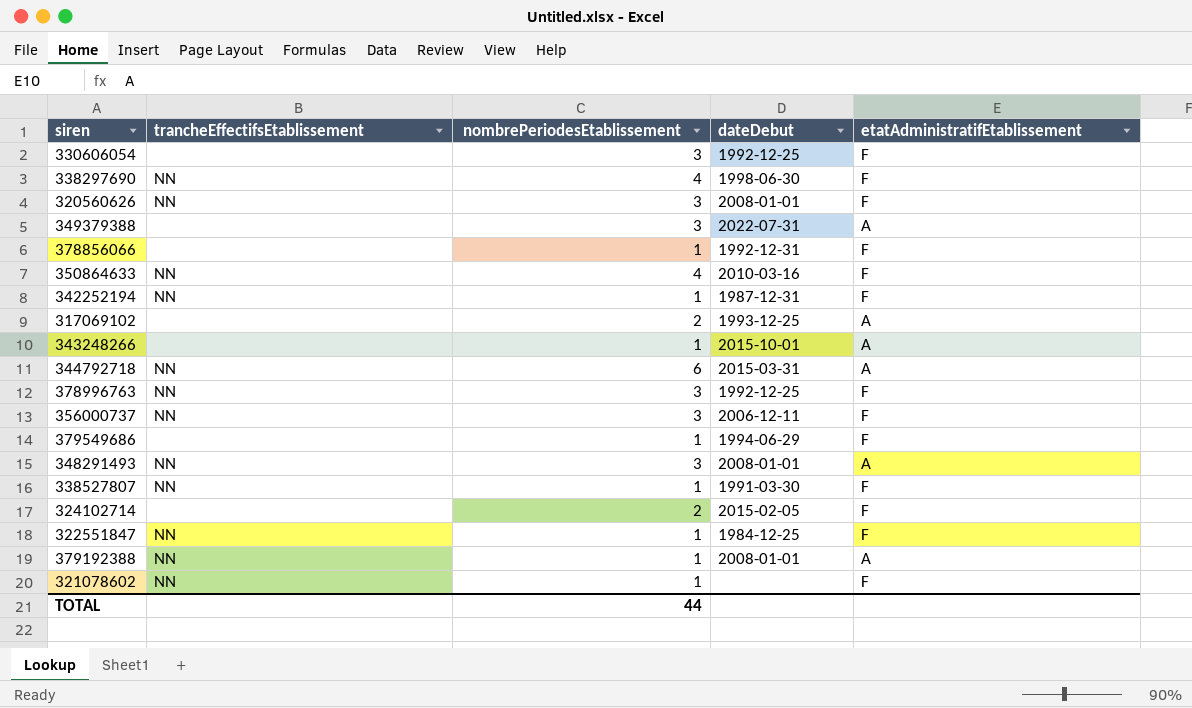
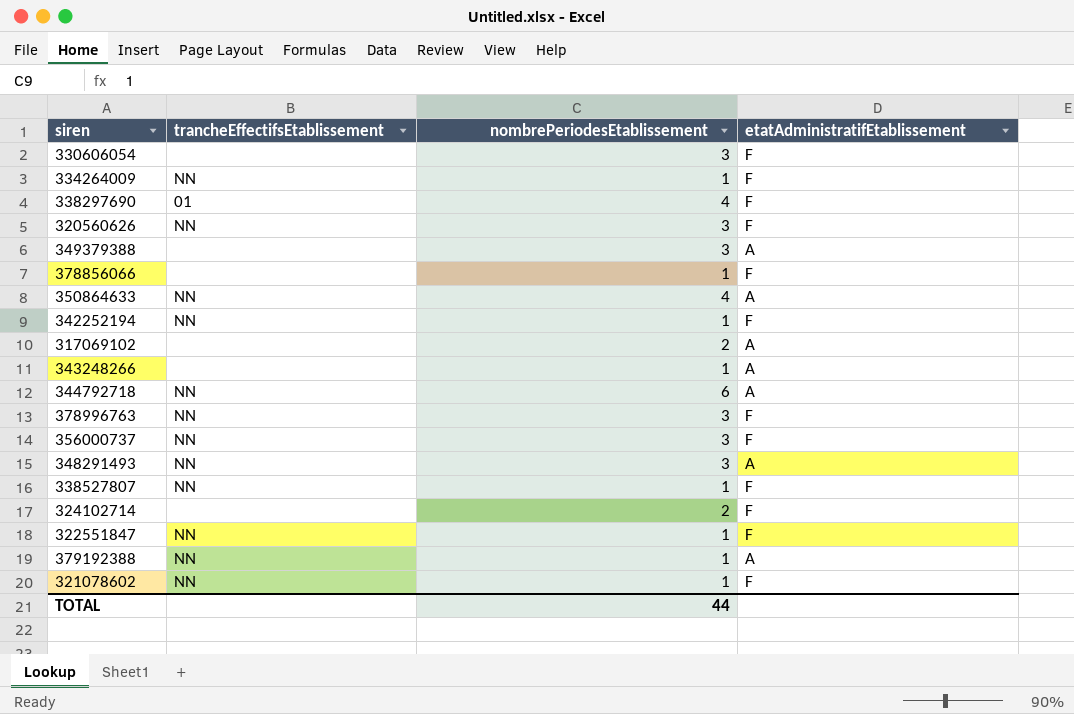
column dateDebut | position: 4 -> none
row 379549686: none | 1 | 1994-06-29 | F -> none
row 334264009: none -> NN | 1 | F
338297690 | trancheEffectifsEtablissement: NN -> 01
350864633 | etatAdministratifEtablissement: F -> A

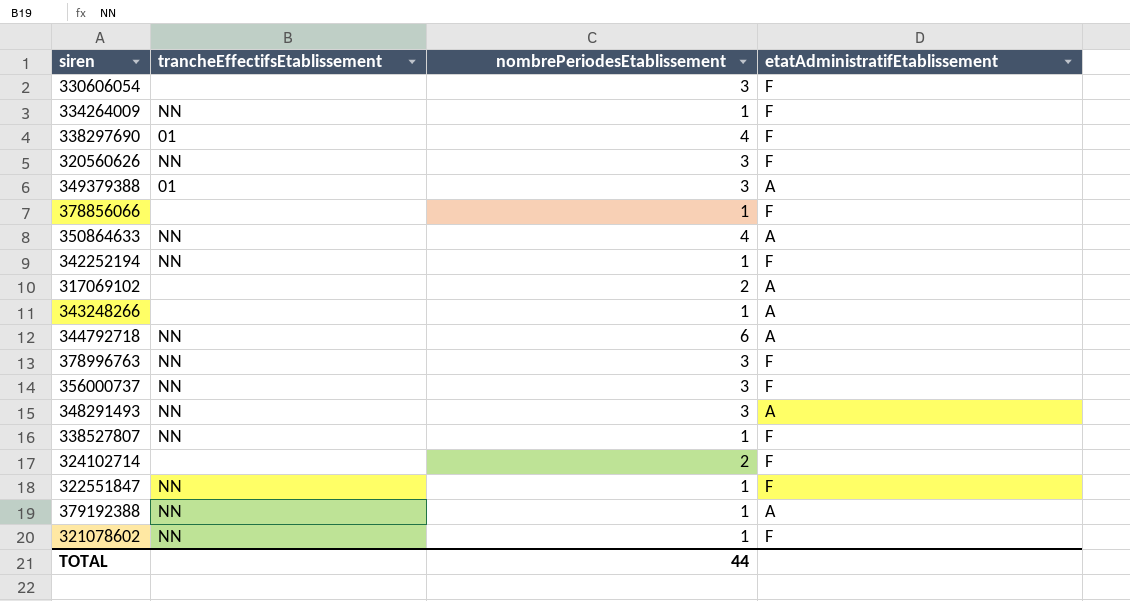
349379388 | trancheEffectifsEtablissement: none -> 01

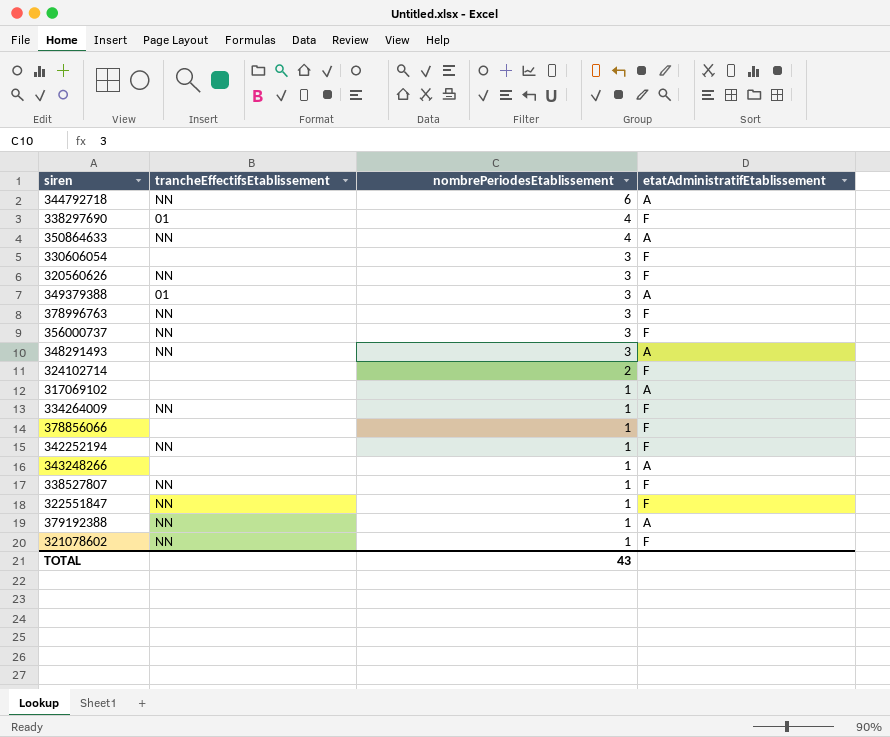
row order: none -> nombrePeriodesEtablissement descending
317069102 | nombrePeriodesEtablissement: 2 -> 1
TOTAL | nombrePeriodesEtablissement: 44 -> 43

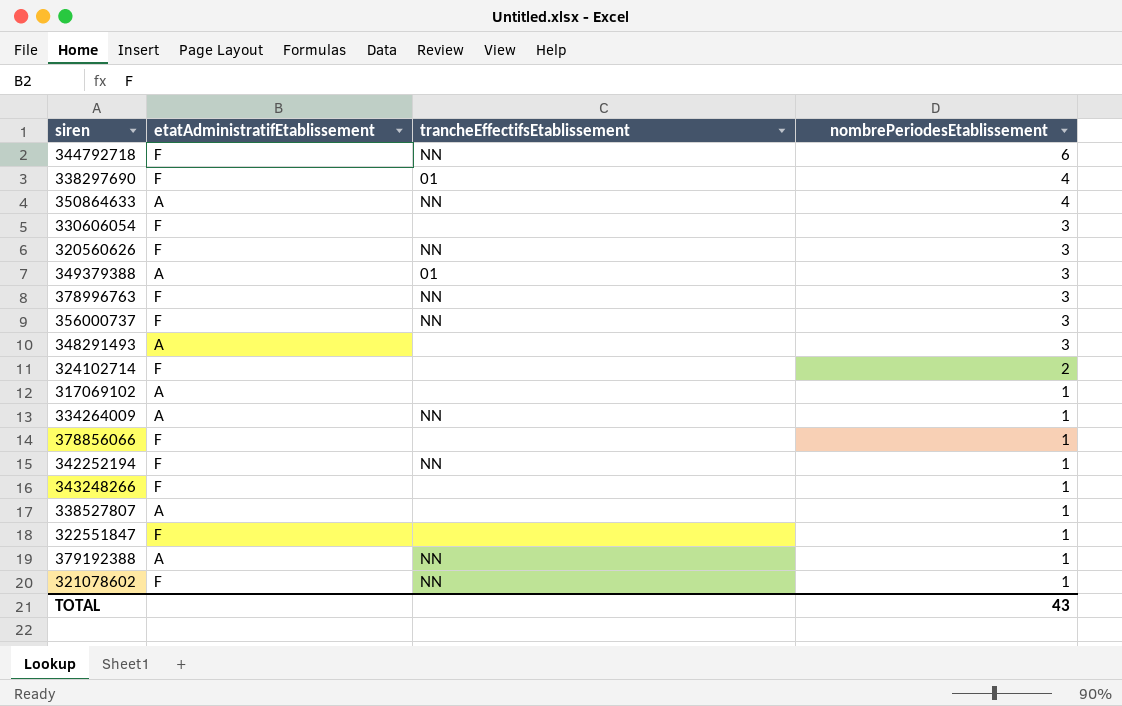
column etatAdministratifEtablissement | position: 4 -> 2
344792718 | etatAdministratifEtablissement: A -> F
348291493 | trancheEffectifsEtablissement: NN -> none
334264009 | etatAdministratifEtablissement: F -> A
343248266 | etatAdministratifEtablissement: A -> F
338527807 | etatAdministratifEtablissement: F -> A
338527807 | trancheEffectifsEtablissement: NN -> none
322551847 | trancheEffectifsEtablissement: NN -> none

